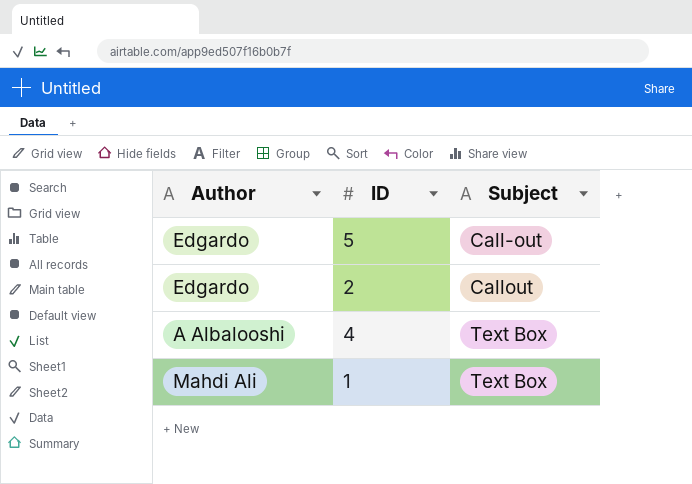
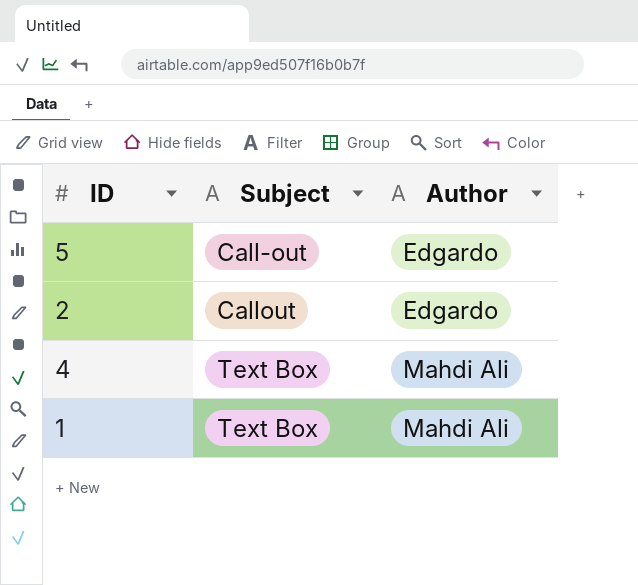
column Author | position: 1 -> 3
4 | Author: A Albalooshi -> Mahdi Ali

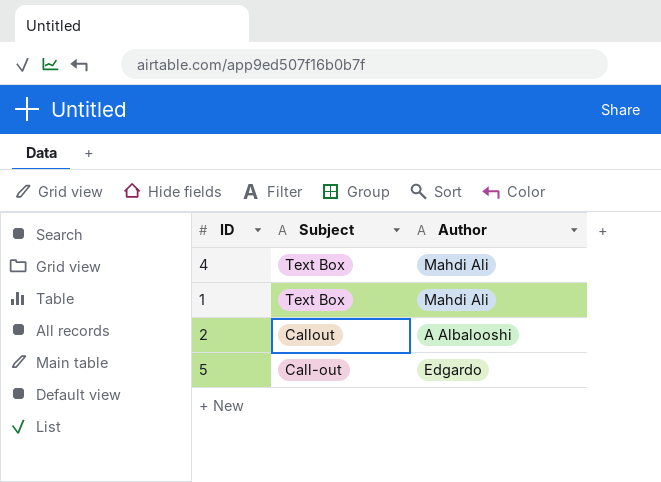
row order: Subject ascending -> Subject descending
2 | Author: Edgardo -> A Albalooshi

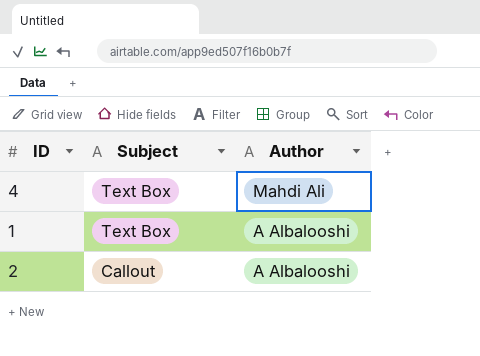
row 5: Call-out | Edgardo -> none
1 | Author: Mahdi Ali -> A Albalooshi

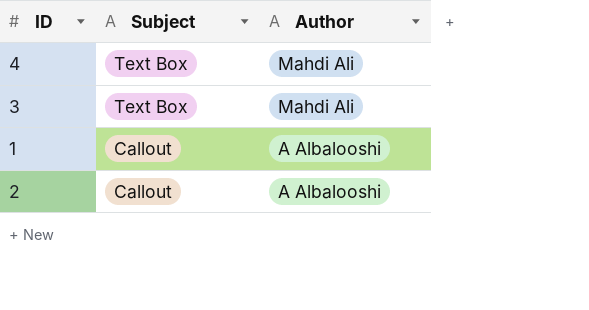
row 3: none -> Text Box | Mahdi Ali
1 | Subject: Text Box -> Callout

